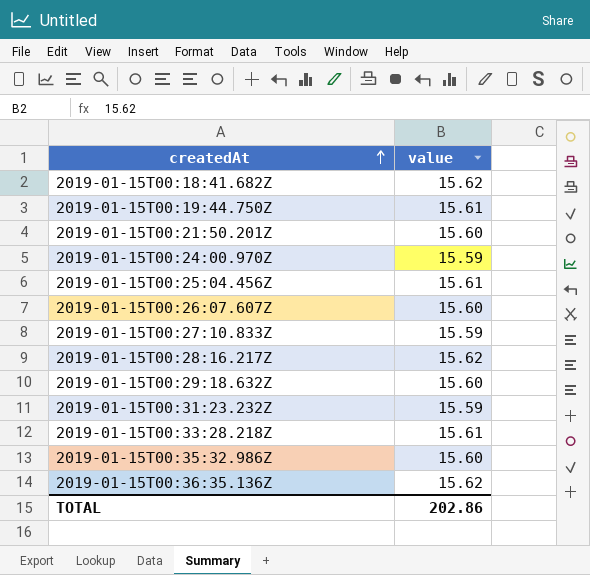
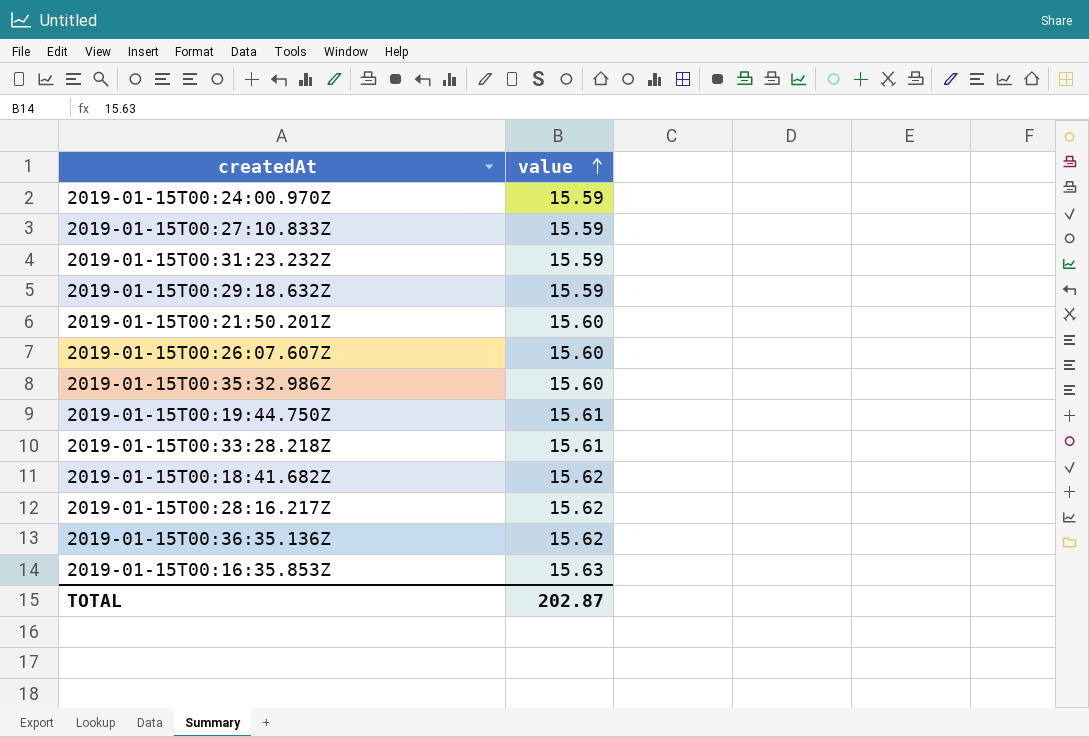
row order: createdAt ascending -> value ascending
row 2019-01-15T00:25:04.456Z: 15.61 -> none
2019-01-15T00:29:18.632Z | value: 15.60 -> 15.59
row 2019-01-15T00:16:35.853Z: none -> 15.63
TOTAL | value: 202.86 -> 202.87

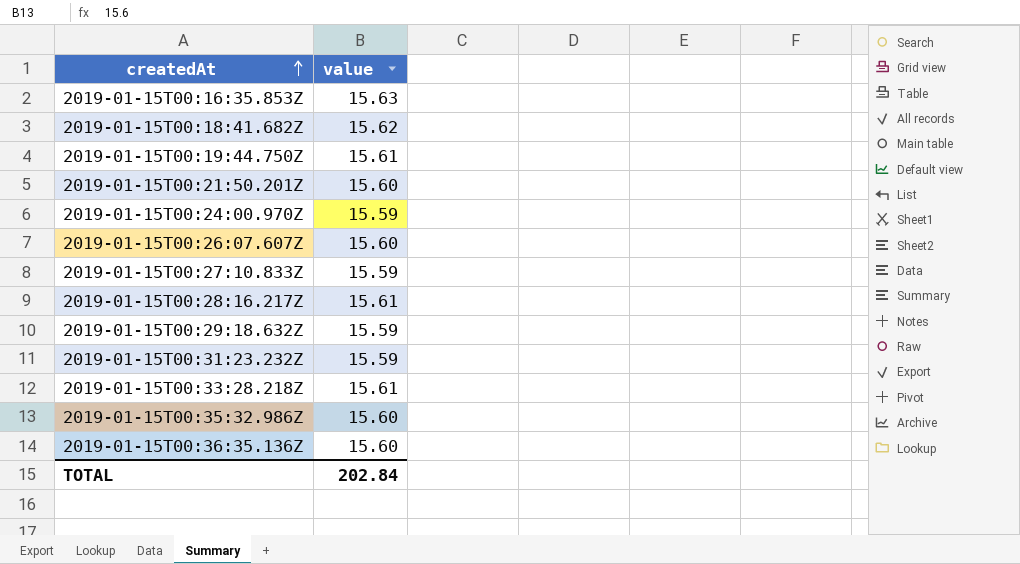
row order: value ascending -> createdAt ascending
2019-01-15T00:28:16.217Z | value: 15.62 -> 15.61
2019-01-15T00:36:35.136Z | value: 15.62 -> 15.60
TOTAL | value: 202.87 -> 202.84

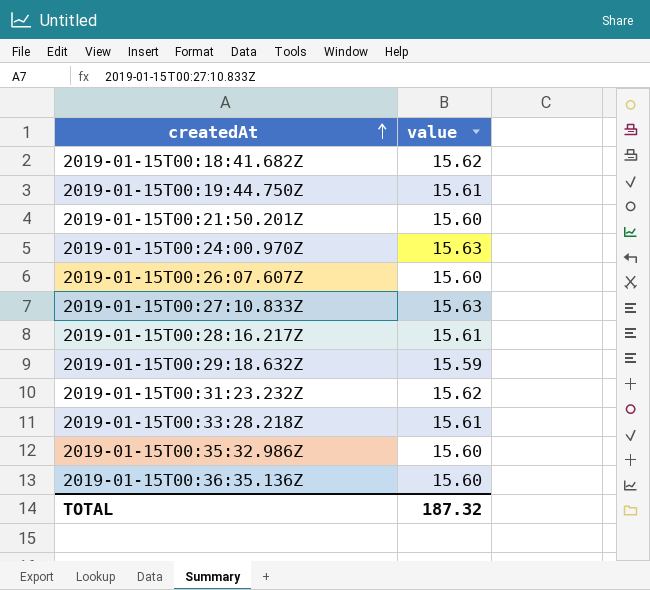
row 2019-01-15T00:16:35.853Z: 15.63 -> none
2019-01-15T00:24:00.970Z | value: 15.59 -> 15.63
2019-01-15T00:27:10.833Z | value: 15.59 -> 15.63
2019-01-15T00:31:23.232Z | value: 15.59 -> 15.62
TOTAL | value: 202.84 -> 187.32

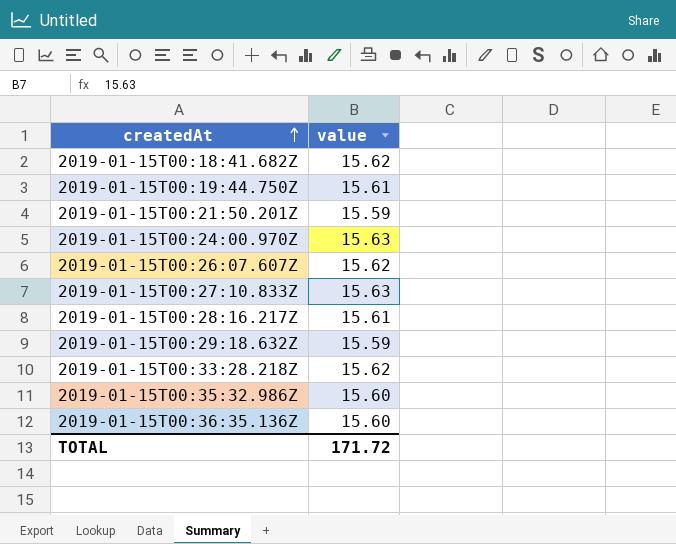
row 2019-01-15T00:31:23.232Z: 15.62 -> none
2019-01-15T00:21:50.201Z | value: 15.60 -> 15.59
2019-01-15T00:26:07.607Z | value: 15.60 -> 15.62
2019-01-15T00:33:28.218Z | value: 15.61 -> 15.62
TOTAL | value: 187.32 -> 171.72

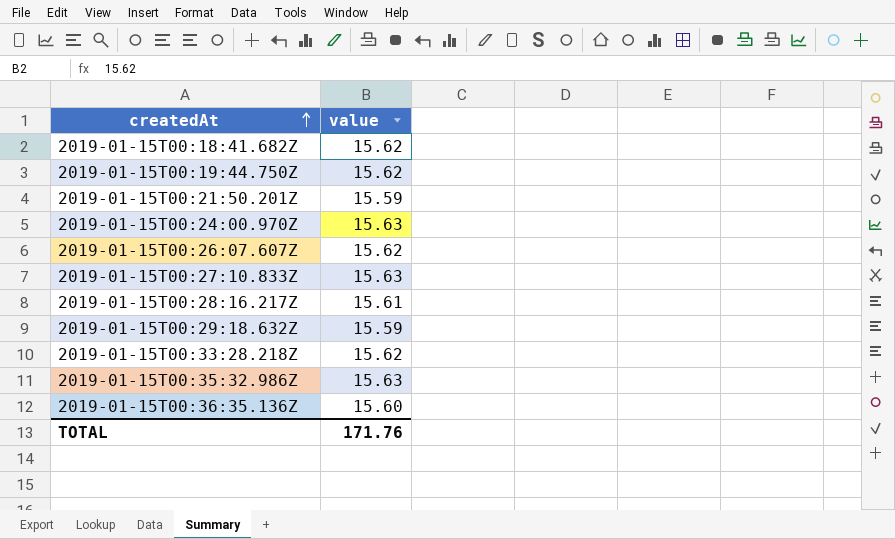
2019-01-15T00:19:44.750Z | value: 15.61 -> 15.62
2019-01-15T00:35:32.986Z | value: 15.60 -> 15.63
TOTAL | value: 171.72 -> 171.76

